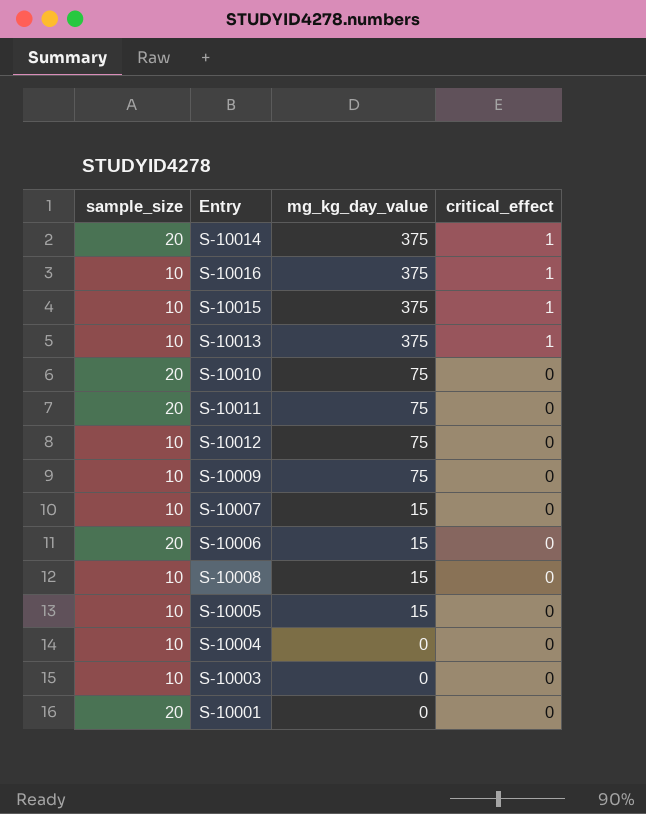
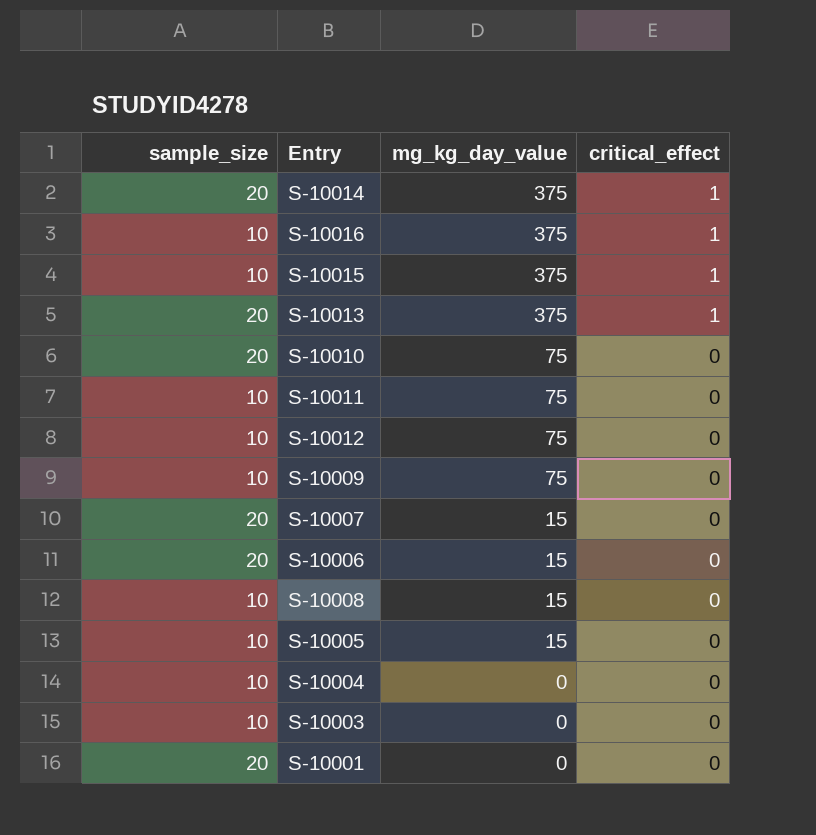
S-10013 | sample_size: 10 -> 20
S-10011 | sample_size: 20 -> 10
S-10007 | sample_size: 10 -> 20

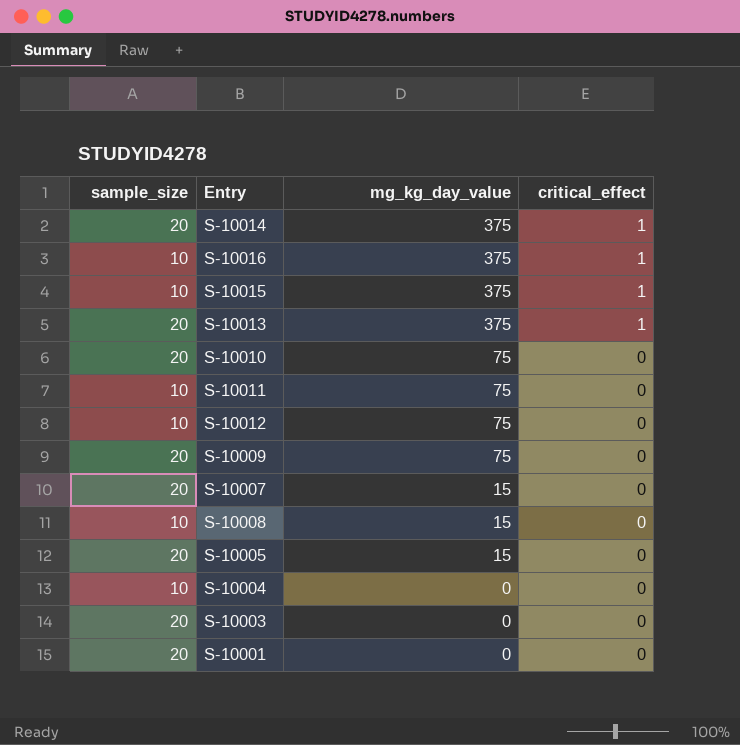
row S-10006: 20 | 15 | 0 -> none
S-10009 | sample_size: 10 -> 20
S-10005 | sample_size: 10 -> 20
S-10003 | sample_size: 10 -> 20

